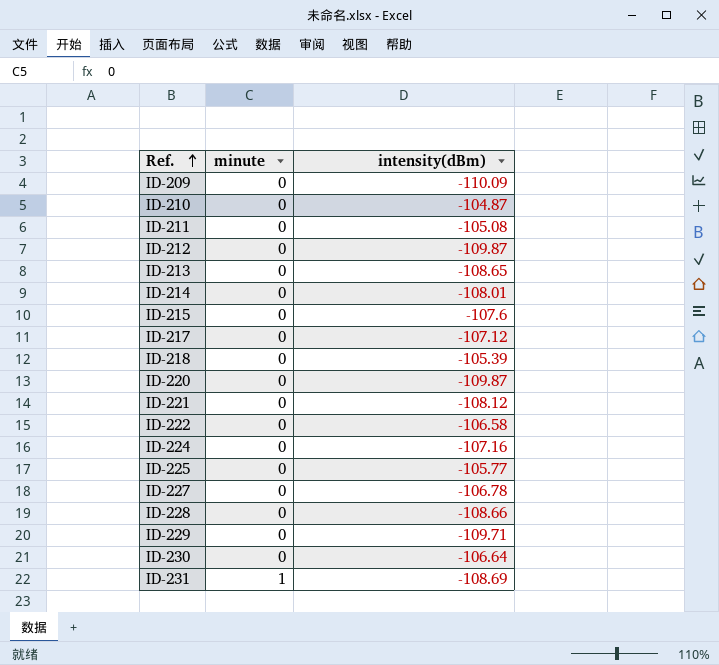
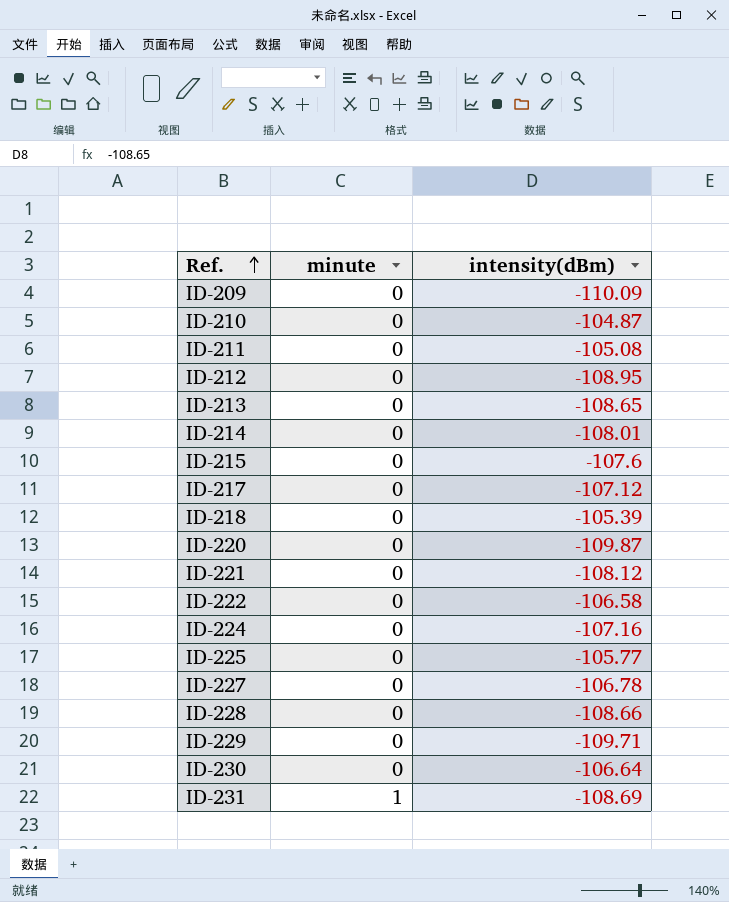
ID-212 | intensity(dBm): -109.87 -> -108.95

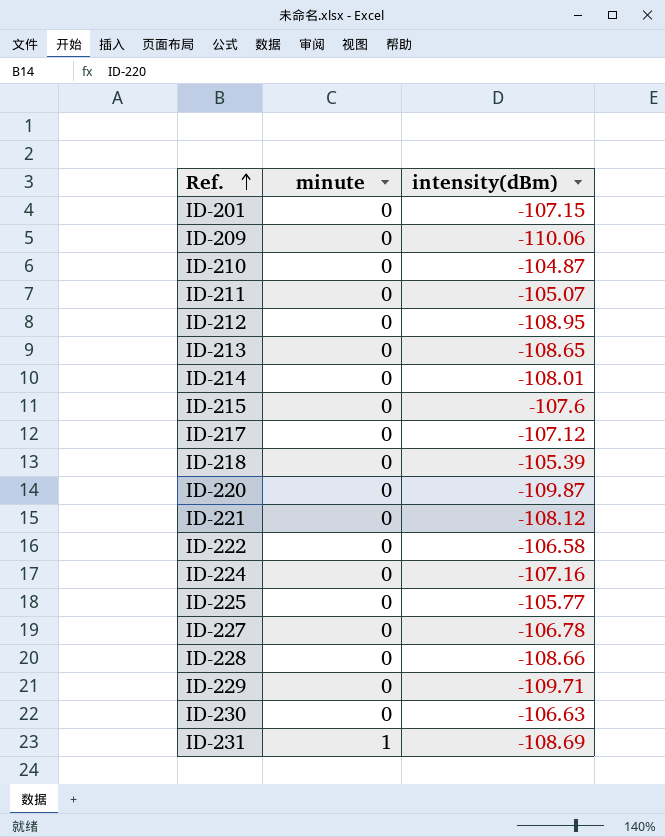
row ID-201: none -> 0 | -107.15
ID-209 | intensity(dBm): -110.09 -> -110.06
ID-211 | intensity(dBm): -105.08 -> -105.07
ID-230 | intensity(dBm): -106.64 -> -106.63

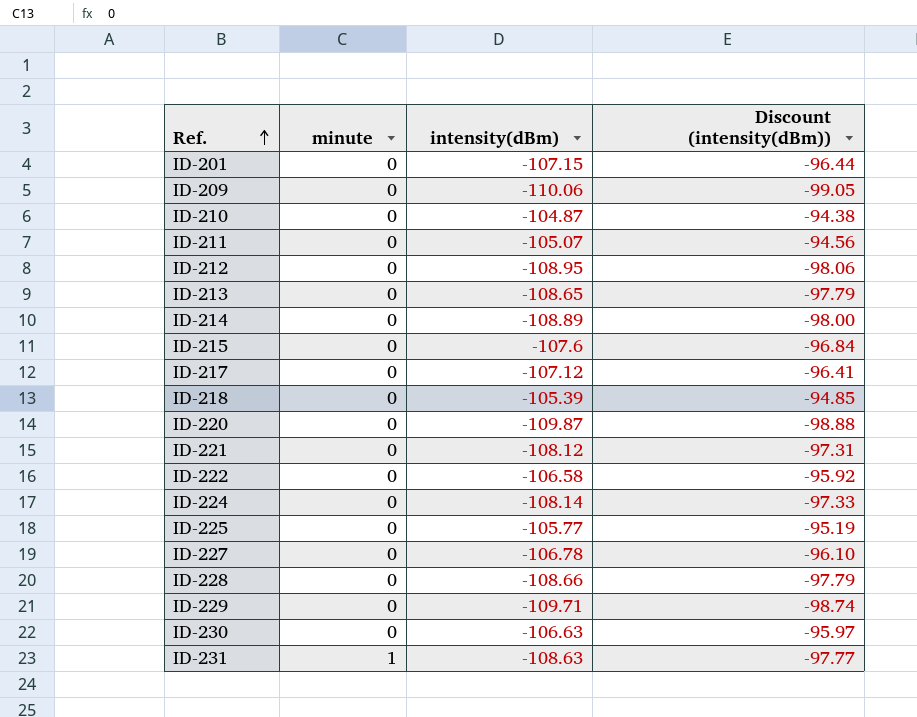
column Discount (intensity(dBm)) | formula: none -> [intensity(dBm)] * 0.9
ID-214 | intensity(dBm): -108.01 -> -108.89
ID-224 | intensity(dBm): -107.16 -> -108.14
ID-231 | intensity(dBm): -108.69 -> -108.63

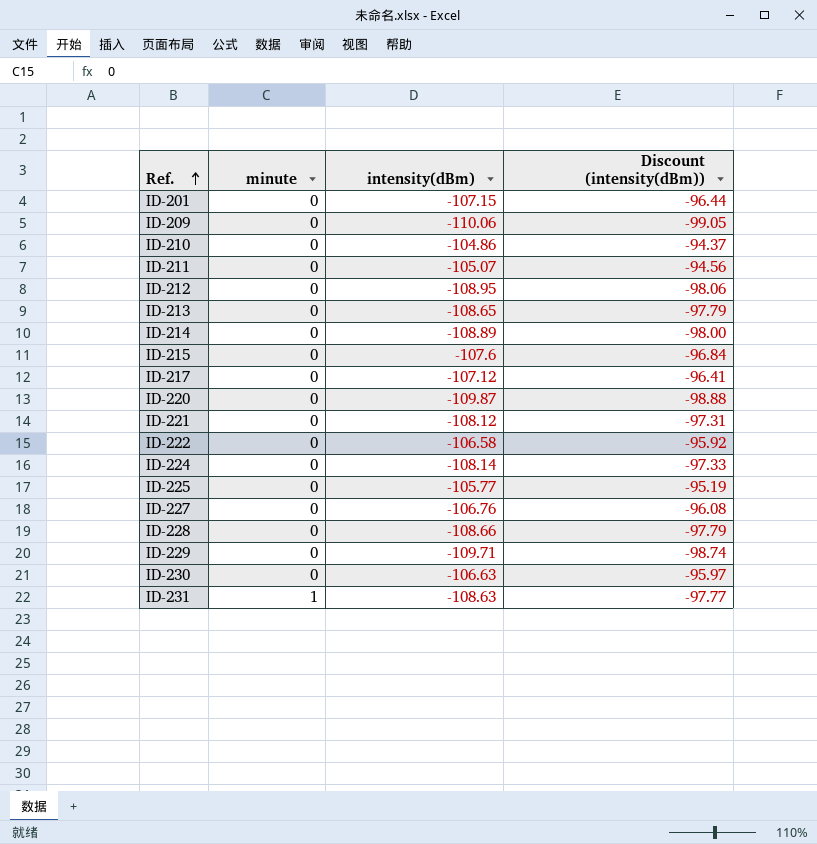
row ID-218: 0 | -105.39 | -94.85 -> none
ID-210 | intensity(dBm): -104.87 -> -104.86
ID-210 | Discount (intensity(dBm)): -94.38 -> -94.37
ID-227 | intensity(dBm): -106.78 -> -106.76
ID-227 | Discount (intensity(dBm)): -96.10 -> -96.08

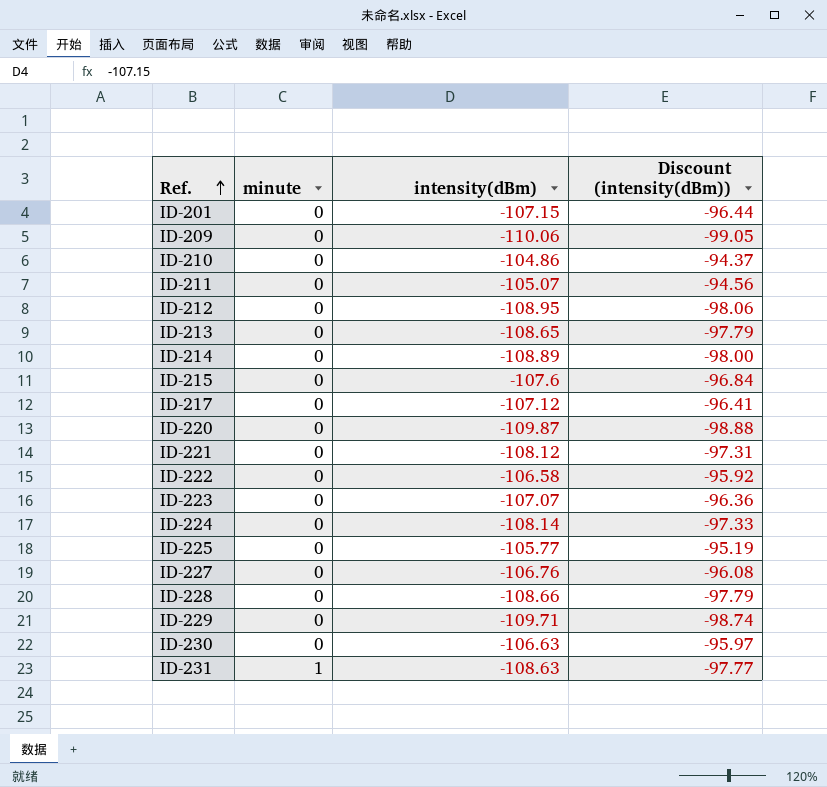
row ID-223: none -> 0 | -107.07 | -96.36

